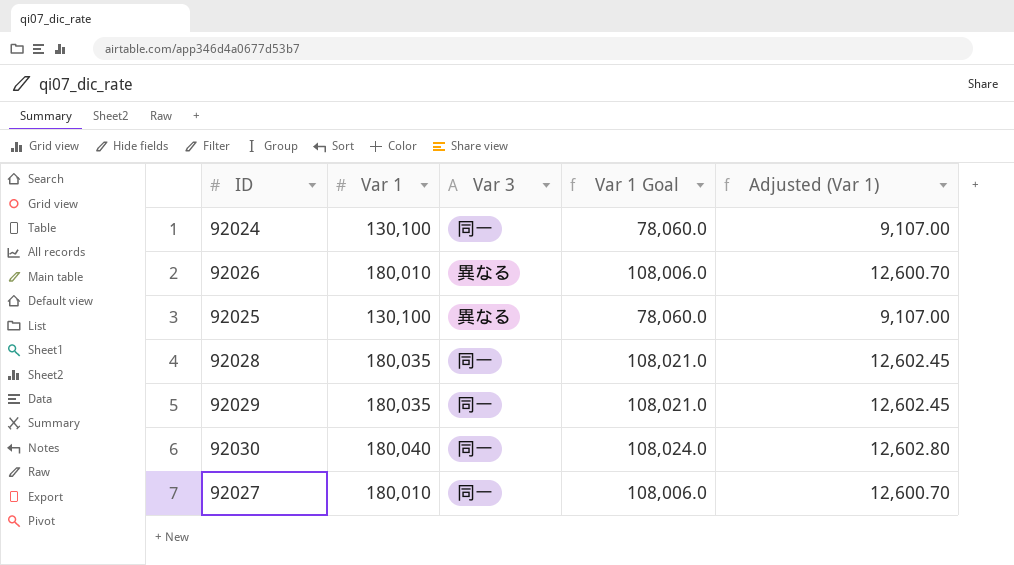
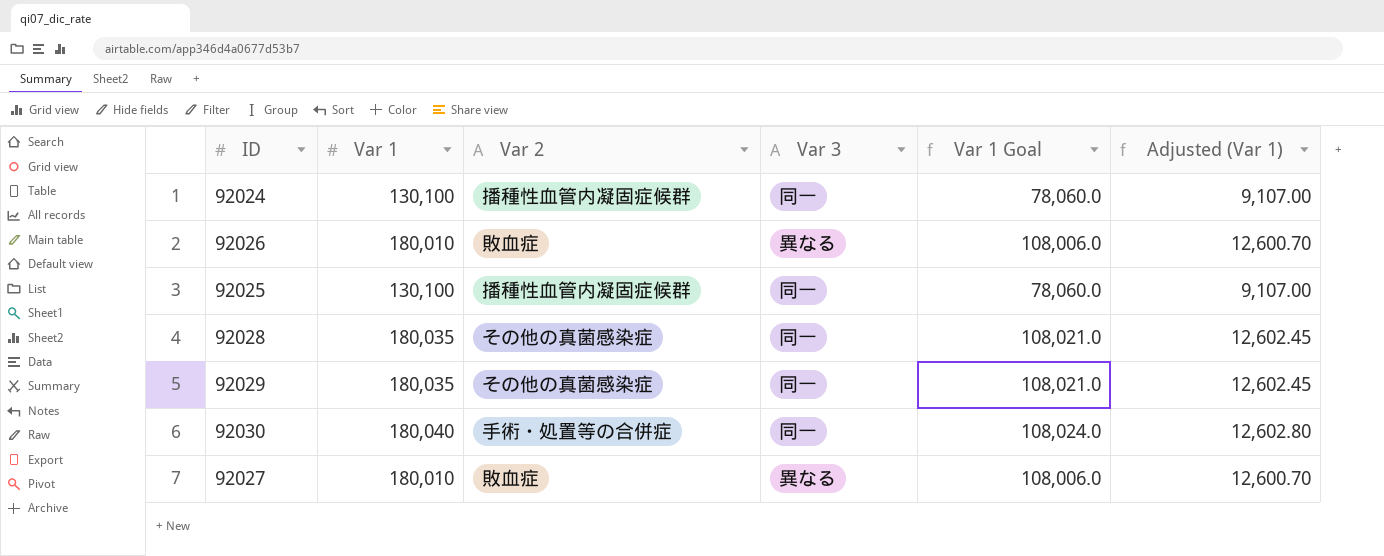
column Var 2 | position: none -> 3
92025 | Var 3: 異なる -> 同一
92027 | Var 3: 同一 -> 異なる

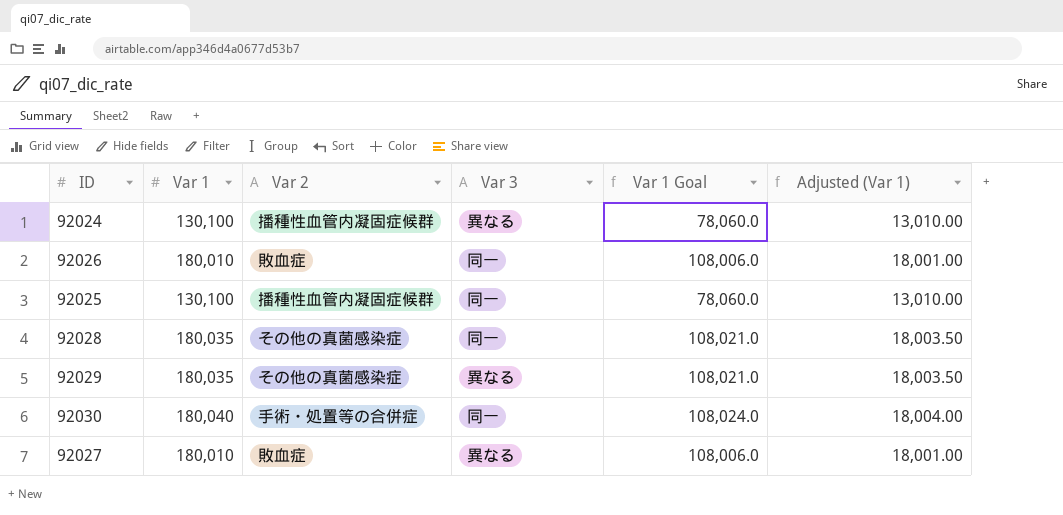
column Adjusted (Var 1) | formula: [Var 1] * 0.07 -> [Var 1] * 0.1
92024 | Var 3: 同一 -> 異なる
92026 | Var 3: 異なる -> 同一
92029 | Var 3: 同一 -> 異なる

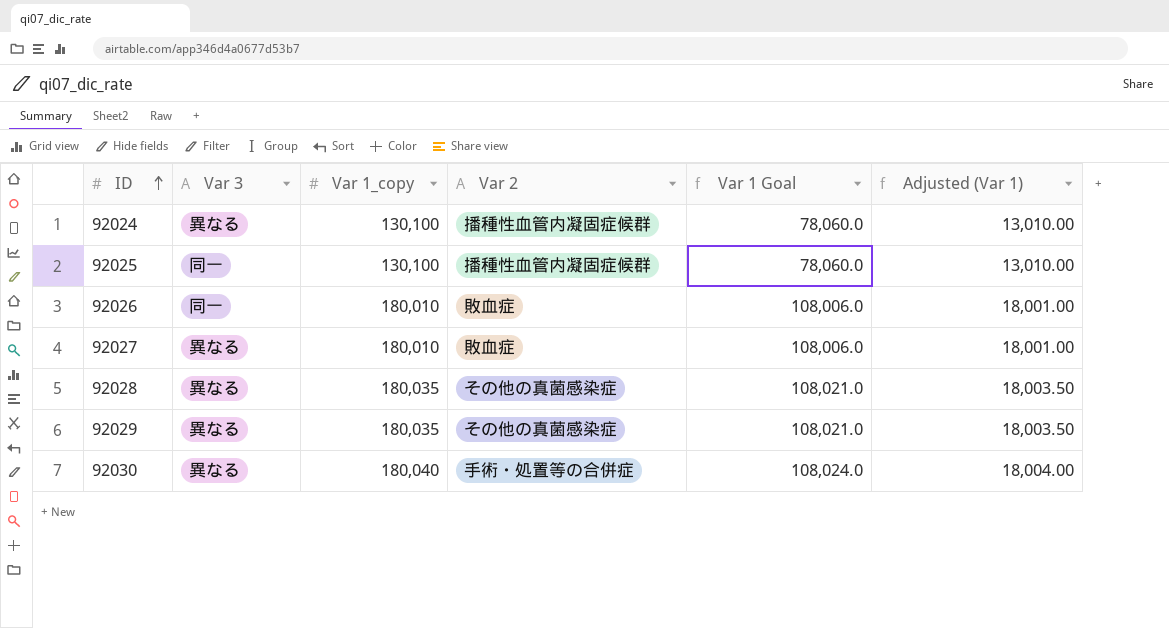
row order: none -> ID ascending
column Var 3 | position: 4 -> 2
column name: Var 1 -> Var 1_copy
92028 | Var 3: 同一 -> 異なる
92030 | Var 3: 同一 -> 異なる

